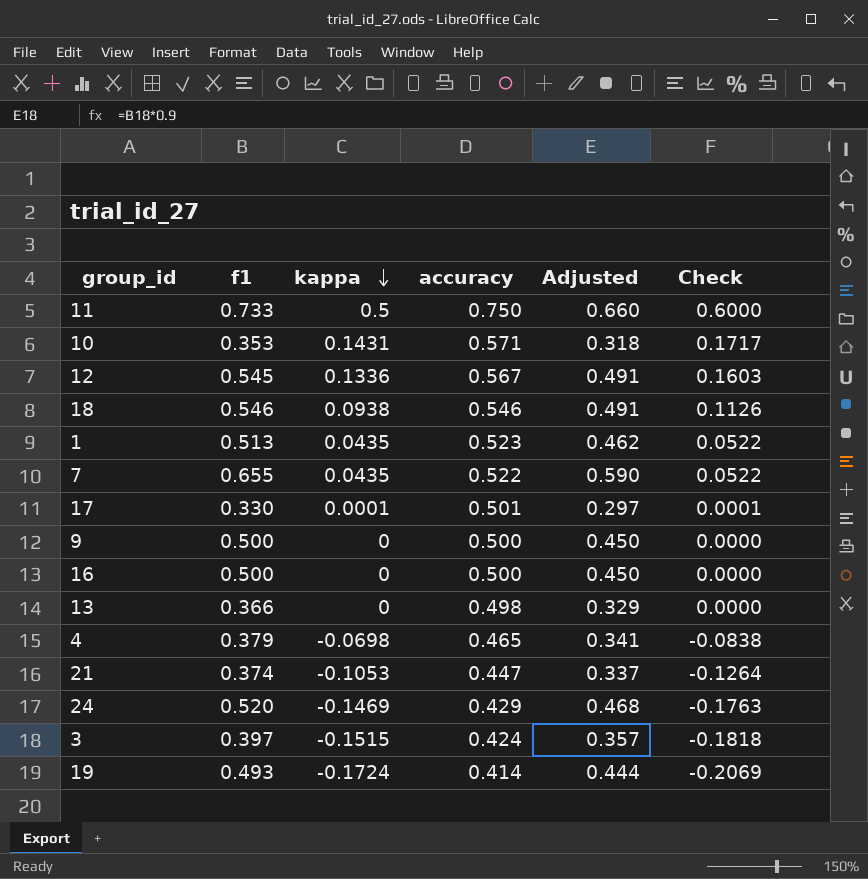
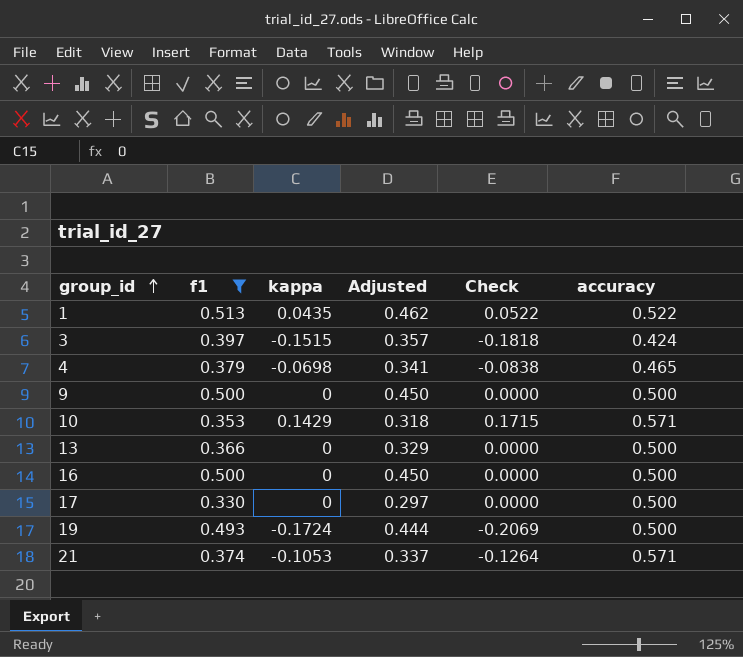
filter: none -> f1 <= 0.513
row order: kappa descending -> group_id ascending
column accuracy | position: 4 -> 6
1 | accuracy: 0.523 -> 0.522
10 | kappa: 0.1431 -> 0.1429
10 | Check: 0.1717 -> 0.1715
13 | accuracy: 0.498 -> 0.500
17 | kappa: 0.0001 -> 0
17 | Check: 0.0001 -> 0.0000
17 | accuracy: 0.501 -> 0.500
19 | accuracy: 0.414 -> 0.500
21 | accuracy: 0.447 -> 0.571

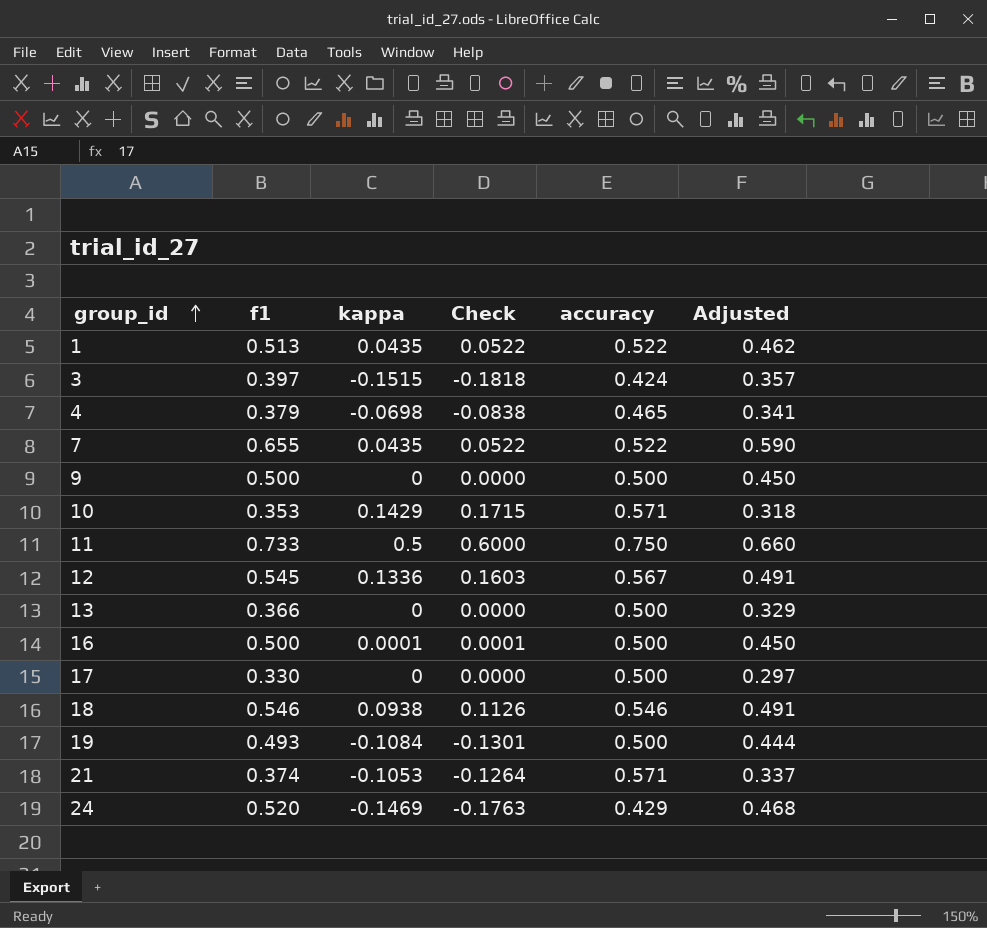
filter: f1 <= 0.513 -> none
column Adjusted | position: 4 -> 6
16 | kappa: 0 -> 0.0001
16 | Check: 0.0000 -> 0.0001
19 | kappa: -0.1724 -> -0.1084
19 | Check: -0.2069 -> -0.1301

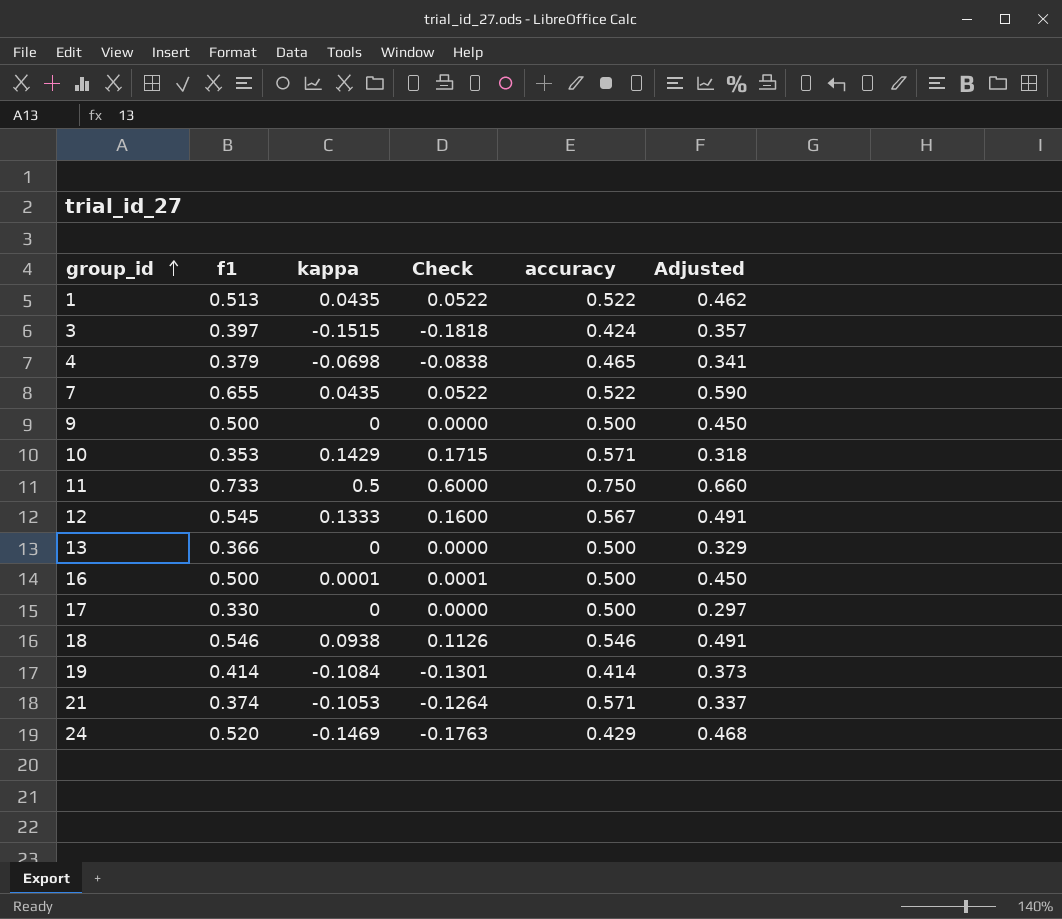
12 | kappa: 0.1336 -> 0.1333
12 | Check: 0.1603 -> 0.1600
19 | f1: 0.493 -> 0.414
19 | accuracy: 0.500 -> 0.414
19 | Adjusted: 0.444 -> 0.373

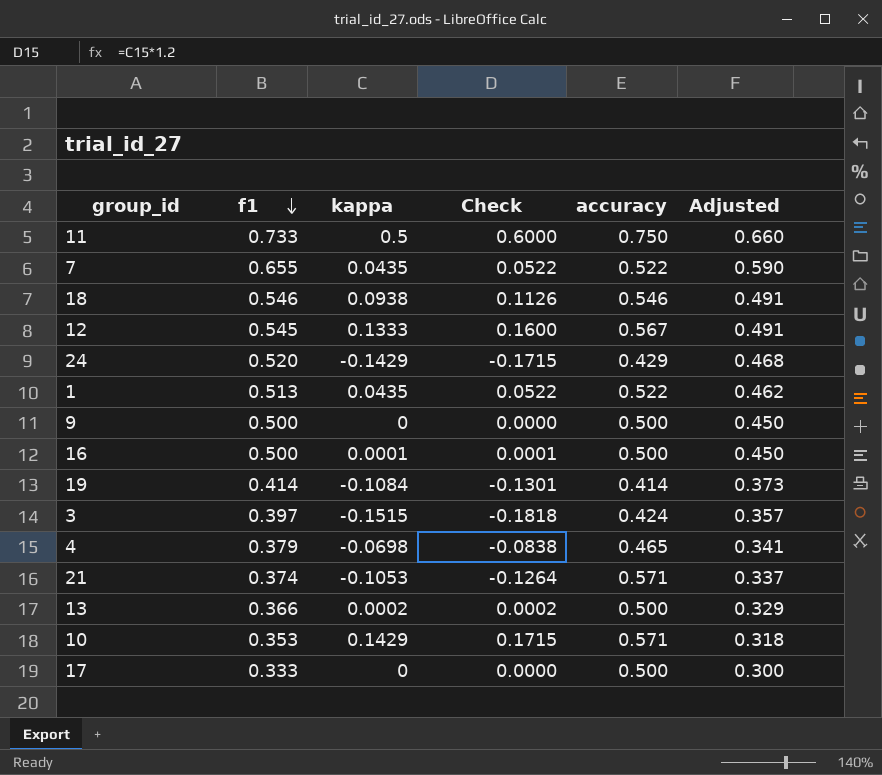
row order: group_id ascending -> f1 descending
24 | kappa: -0.1469 -> -0.1429
24 | Check: -0.1763 -> -0.1715
13 | kappa: 0 -> 0.0002
13 | Check: 0.0000 -> 0.0002
17 | f1: 0.330 -> 0.333
17 | Adjusted: 0.297 -> 0.300

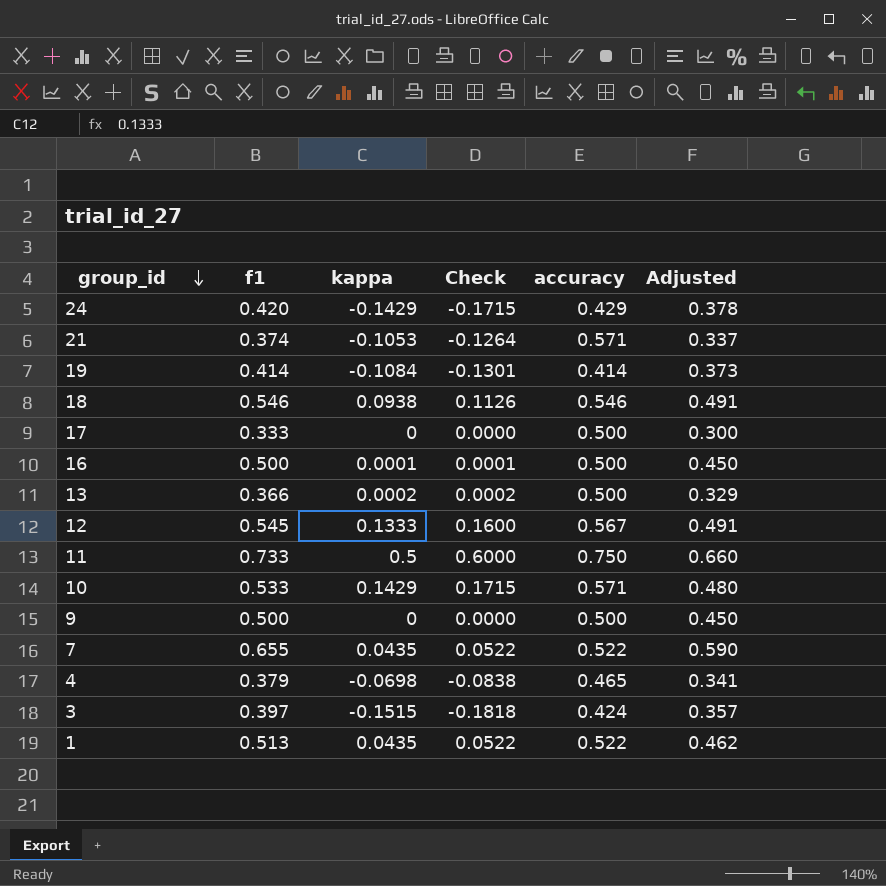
row order: f1 descending -> group_id descending
24 | f1: 0.520 -> 0.420
24 | Adjusted: 0.468 -> 0.378
10 | f1: 0.353 -> 0.533
10 | Adjusted: 0.318 -> 0.480

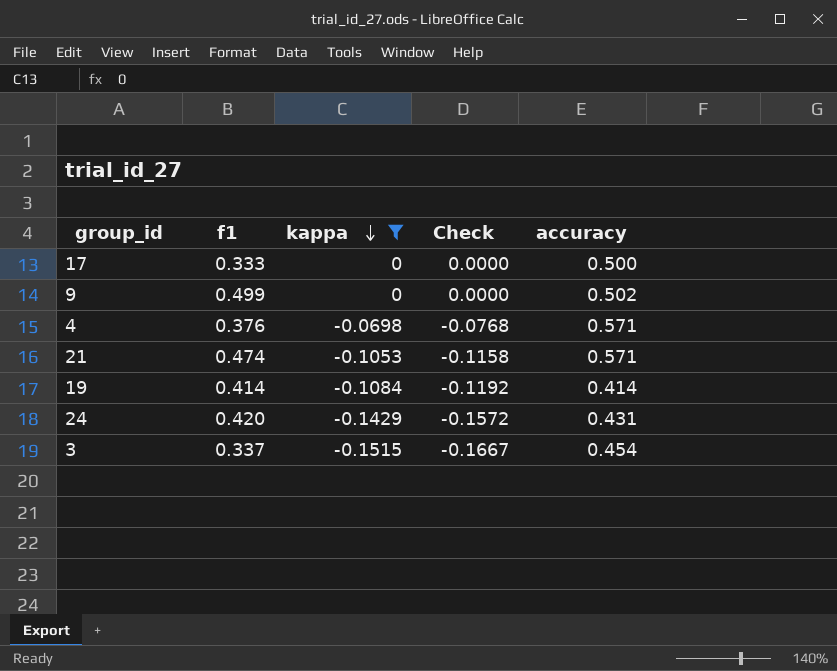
filter: none -> kappa <= 0
row order: group_id descending -> kappa descending
column Adjusted | formula: [f1] * 0.9 -> none
column Check | formula: [kappa] * 1.2 -> [kappa] * 1.1
9 | f1: 0.500 -> 0.499
9 | accuracy: 0.500 -> 0.502
4 | f1: 0.379 -> 0.376
4 | accuracy: 0.465 -> 0.571
21 | f1: 0.374 -> 0.474
24 | accuracy: 0.429 -> 0.431
3 | f1: 0.397 -> 0.337
3 | accuracy: 0.424 -> 0.454

